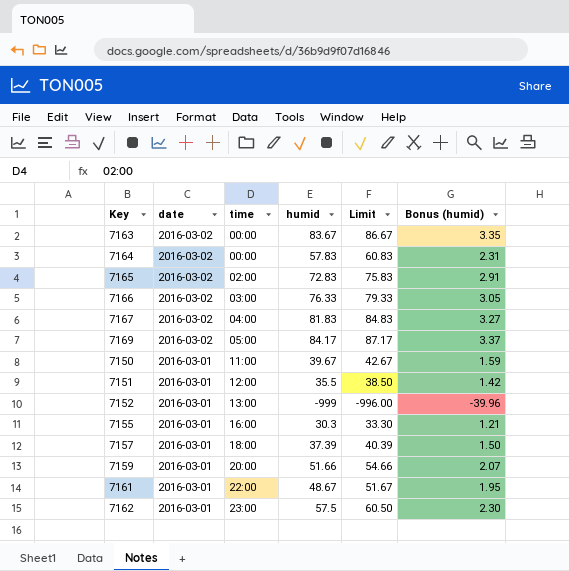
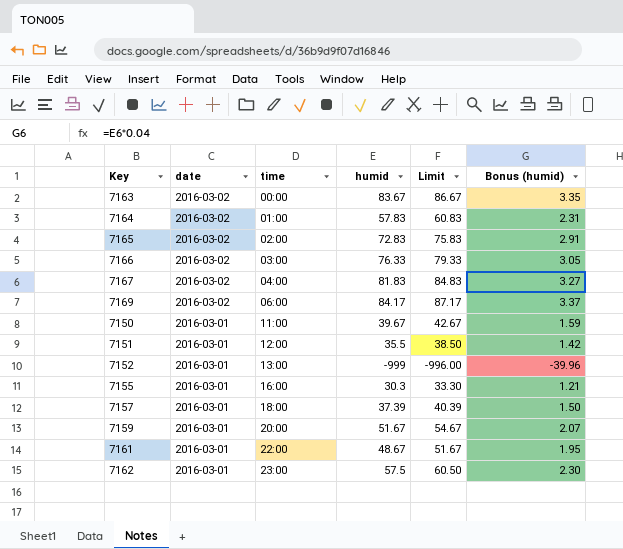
7164 | time: 00:00 -> 01:00
7169 | time: 05:00 -> 06:00
7159 | humid: 51.66 -> 51.67
7159 | Limit: 54.66 -> 54.67

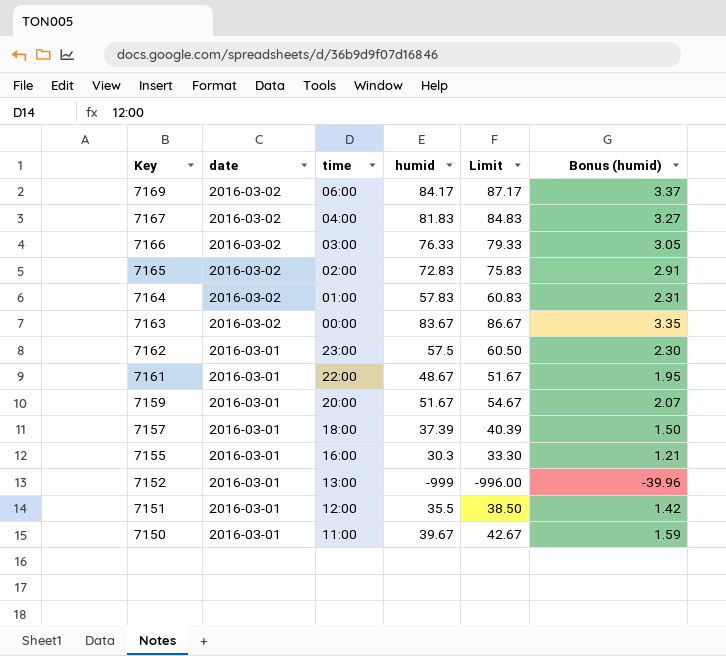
row order: date descending -> Key descending

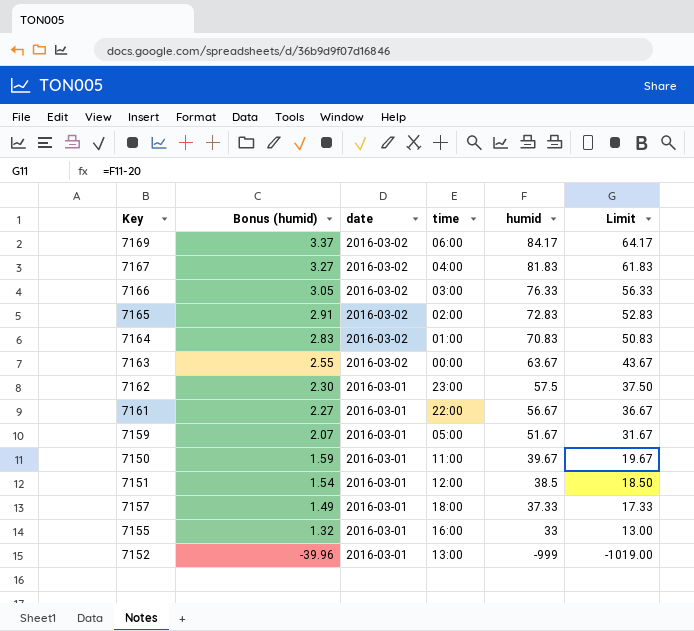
row order: Key descending -> Bonus (humid) descending
column Bonus (humid) | position: 6 -> 2
column Limit | formula: [humid] + 3 -> [humid] - 20
7164 | Bonus (humid): 2.31 -> 2.83
7164 | humid: 57.83 -> 70.83
7163 | Bonus (humid): 3.35 -> 2.55
7163 | humid: 83.67 -> 63.67
7161 | Bonus (humid): 1.95 -> 2.27
7161 | humid: 48.67 -> 56.67
7159 | time: 20:00 -> 05:00
7151 | Bonus (humid): 1.42 -> 1.54
7151 | humid: 35.5 -> 38.5
7157 | Bonus (humid): 1.50 -> 1.49
7157 | humid: 37.39 -> 37.33
7155 | Bonus (humid): 1.21 -> 1.32
7155 | humid: 30.3 -> 33

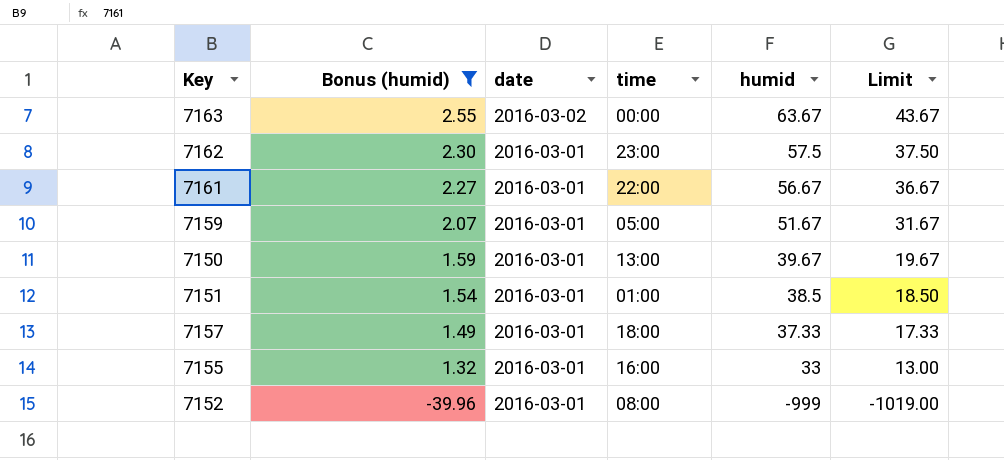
filter: none -> Bonus (humid) <= 2.55
7150 | time: 11:00 -> 13:00
7151 | time: 12:00 -> 01:00
7152 | time: 13:00 -> 08:00

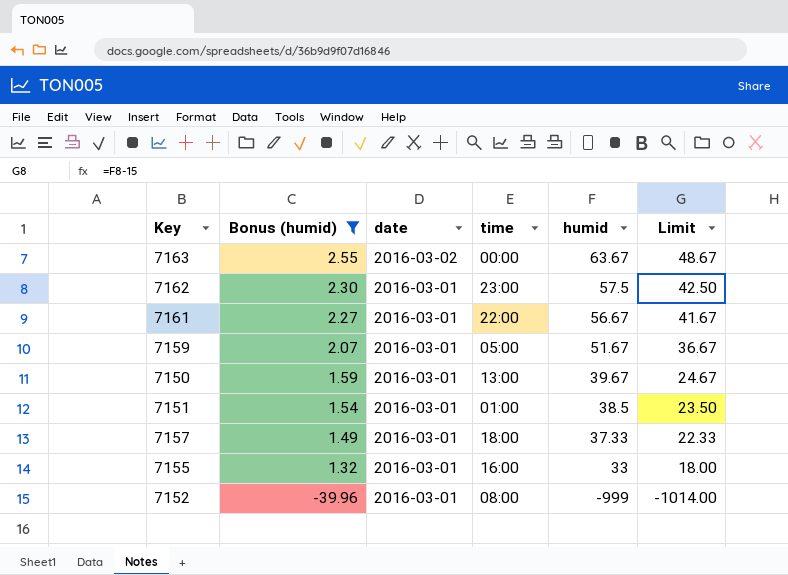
column Limit | formula: [humid] - 20 -> [humid] - 15

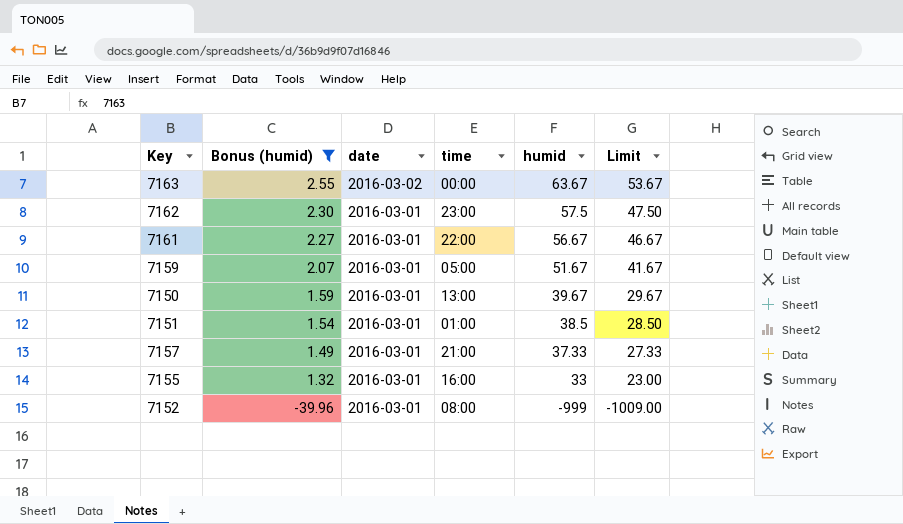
column Limit | formula: [humid] - 15 -> [humid] - 10
7157 | time: 18:00 -> 21:00

